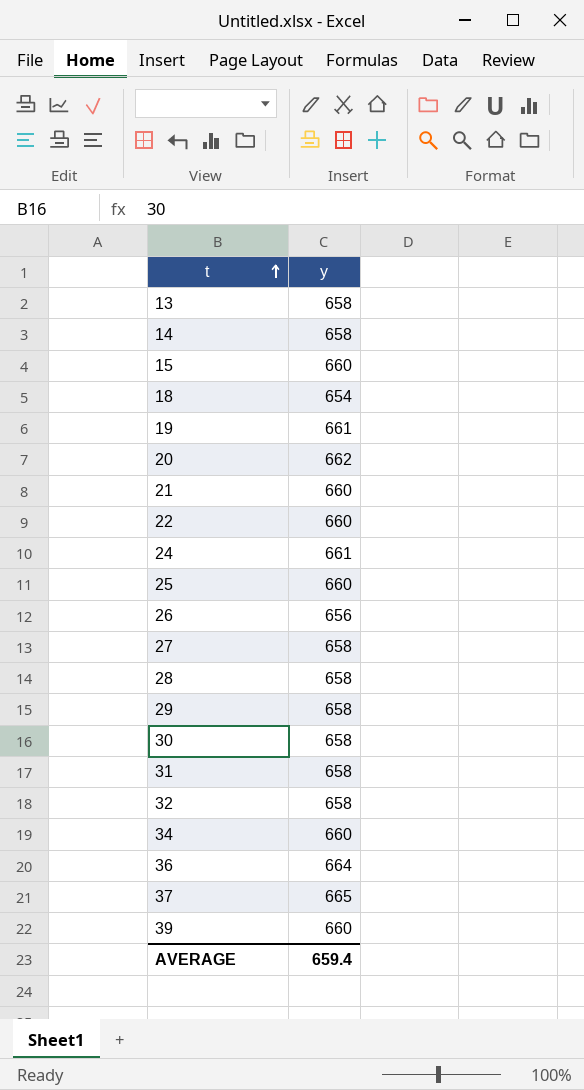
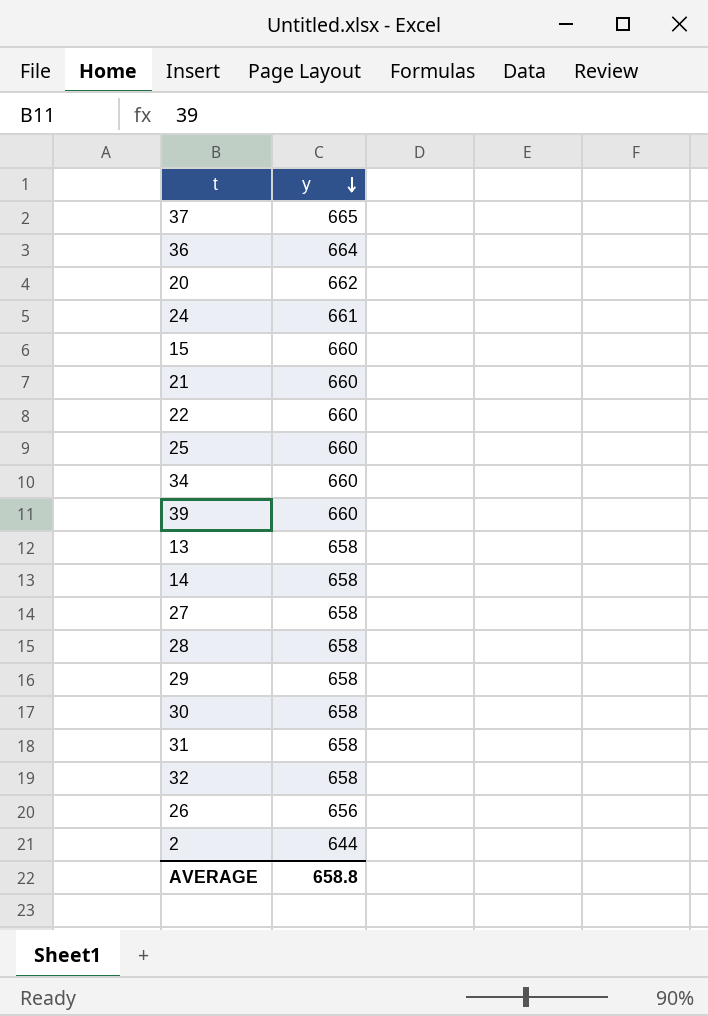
row order: t ascending -> y descending
row 18: 654 -> none
row 19: 661 -> none
row 2: none -> 644
AVERAGE | y: 659.4 -> 658.8

